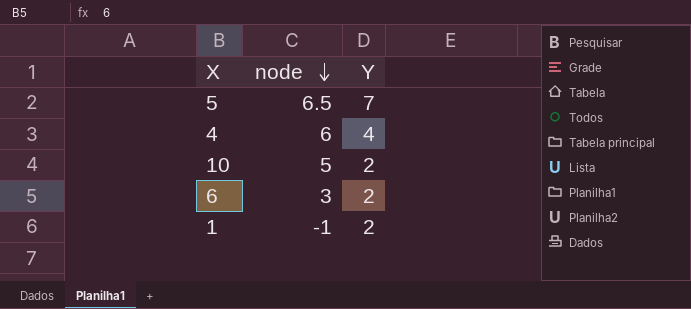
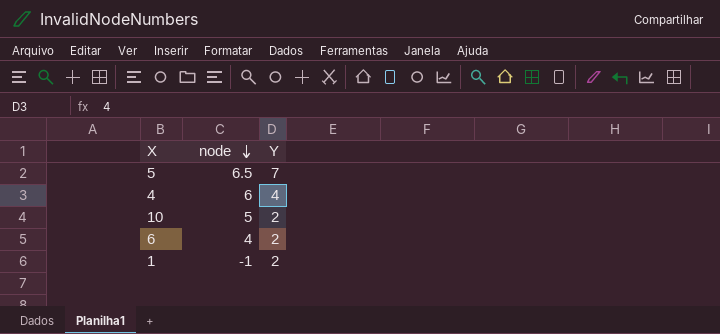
6 | node: 3 -> 4

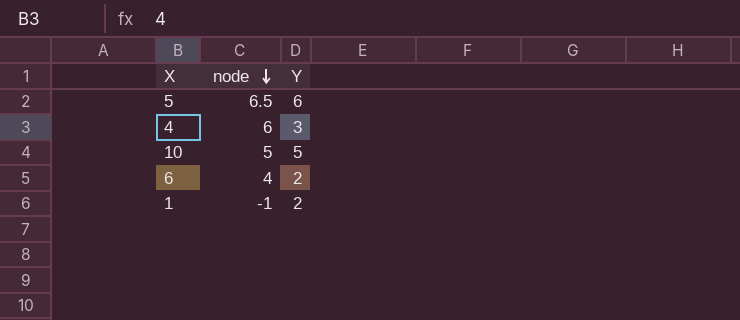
5 | Y: 7 -> 6
4 | Y: 4 -> 3
10 | Y: 2 -> 5

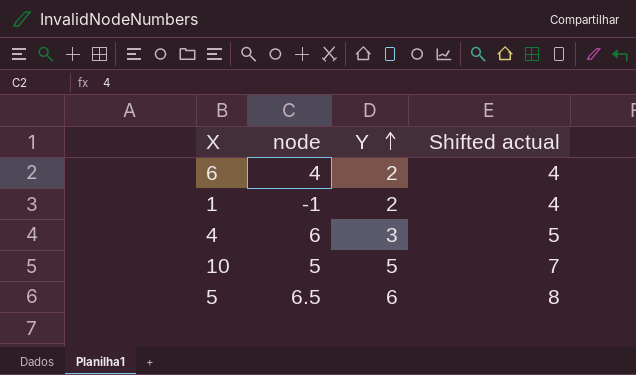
row order: node descending -> Y ascending
column Shifted actual | formula: none -> [Y] + 2

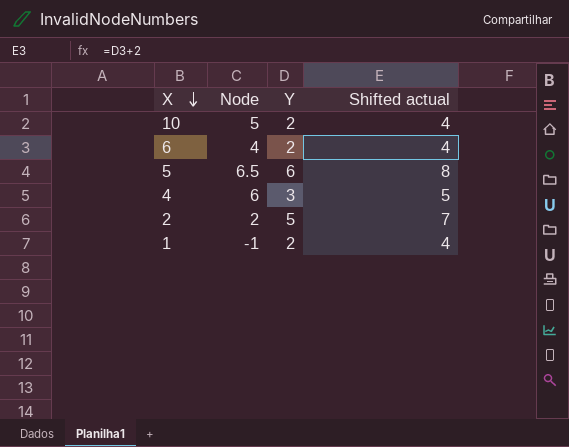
row order: Y ascending -> X descending
column name: node -> Node
10 | Y: 5 -> 2
10 | Shifted actual: 7 -> 4
row 2: none -> 2 | 5 | 7

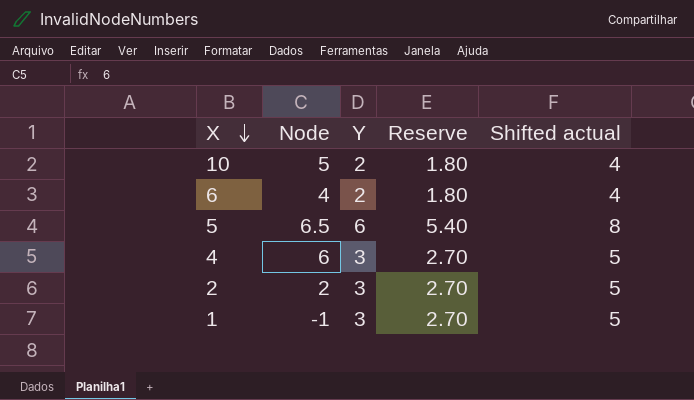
column Reserve | formula: none -> [Y] * 0.9
2 | Y: 5 -> 3
2 | Shifted actual: 7 -> 5
1 | Y: 2 -> 3
1 | Shifted actual: 4 -> 5

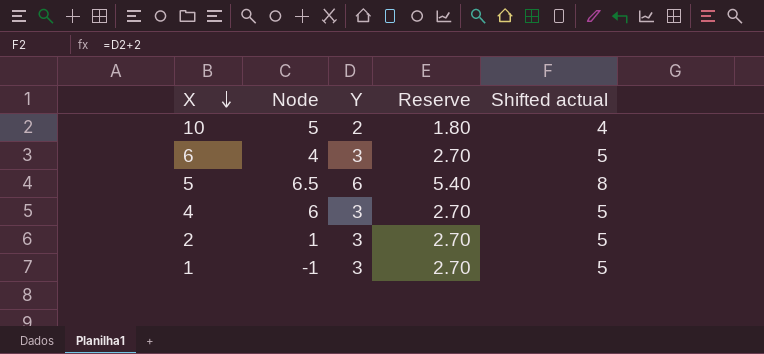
6 | Y: 2 -> 3
6 | Reserve: 1.80 -> 2.70
6 | Shifted actual: 4 -> 5
2 | Node: 2 -> 1

